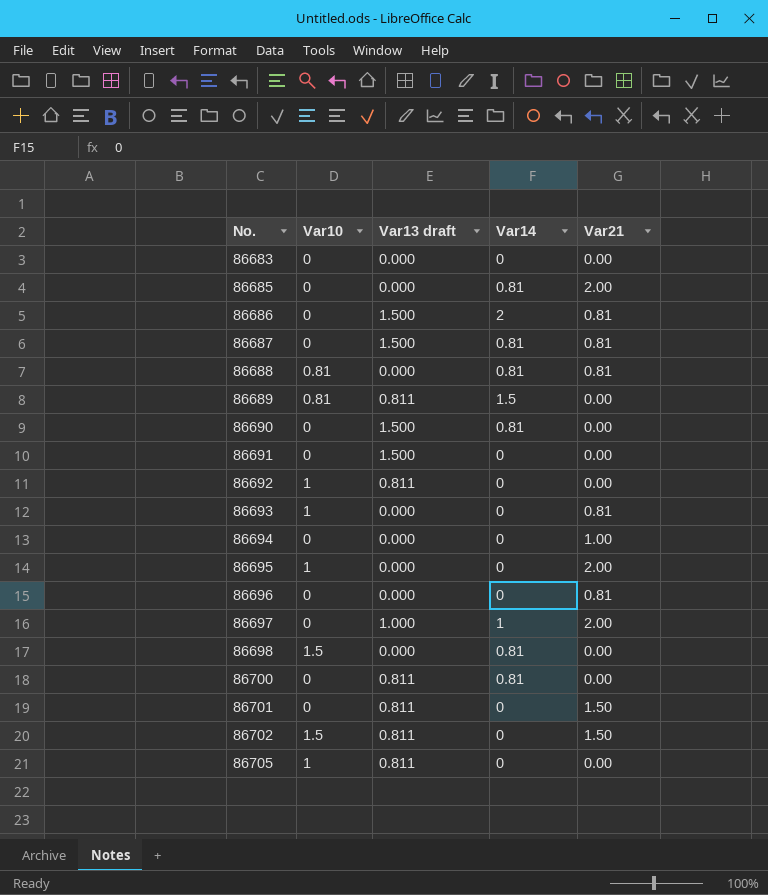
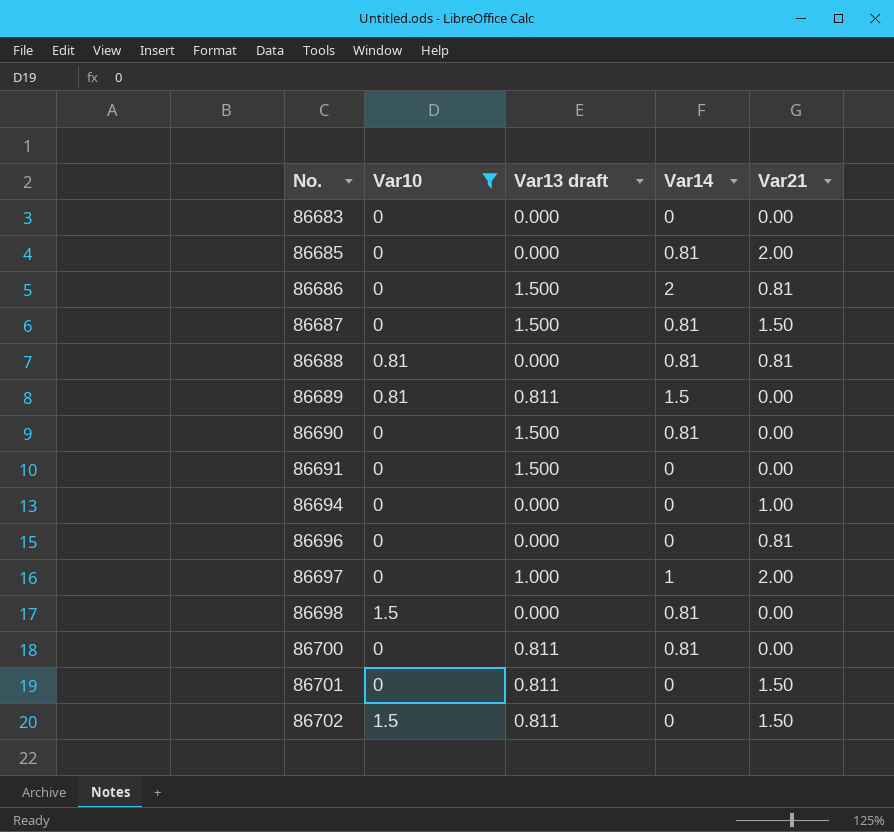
filter: none -> Var10 != 1
86687 | Var21: 0.81 -> 1.50

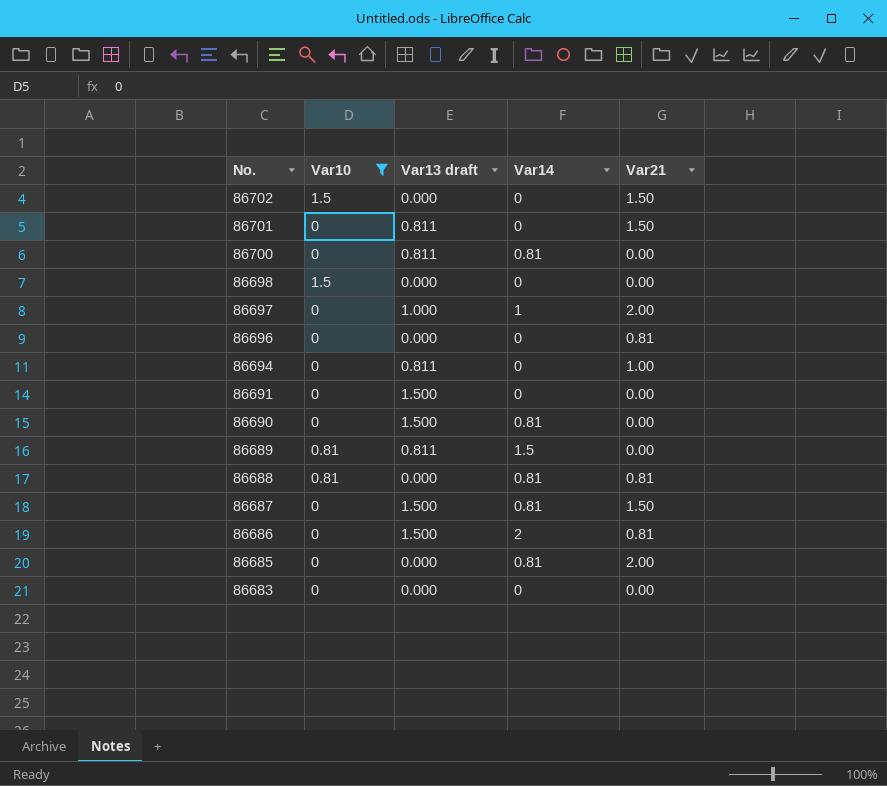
row order: No. ascending -> No. descending
86702 | Var13 draft: 0.811 -> 0.000
86698 | Var14: 0.81 -> 0
86694 | Var13 draft: 0.000 -> 0.811

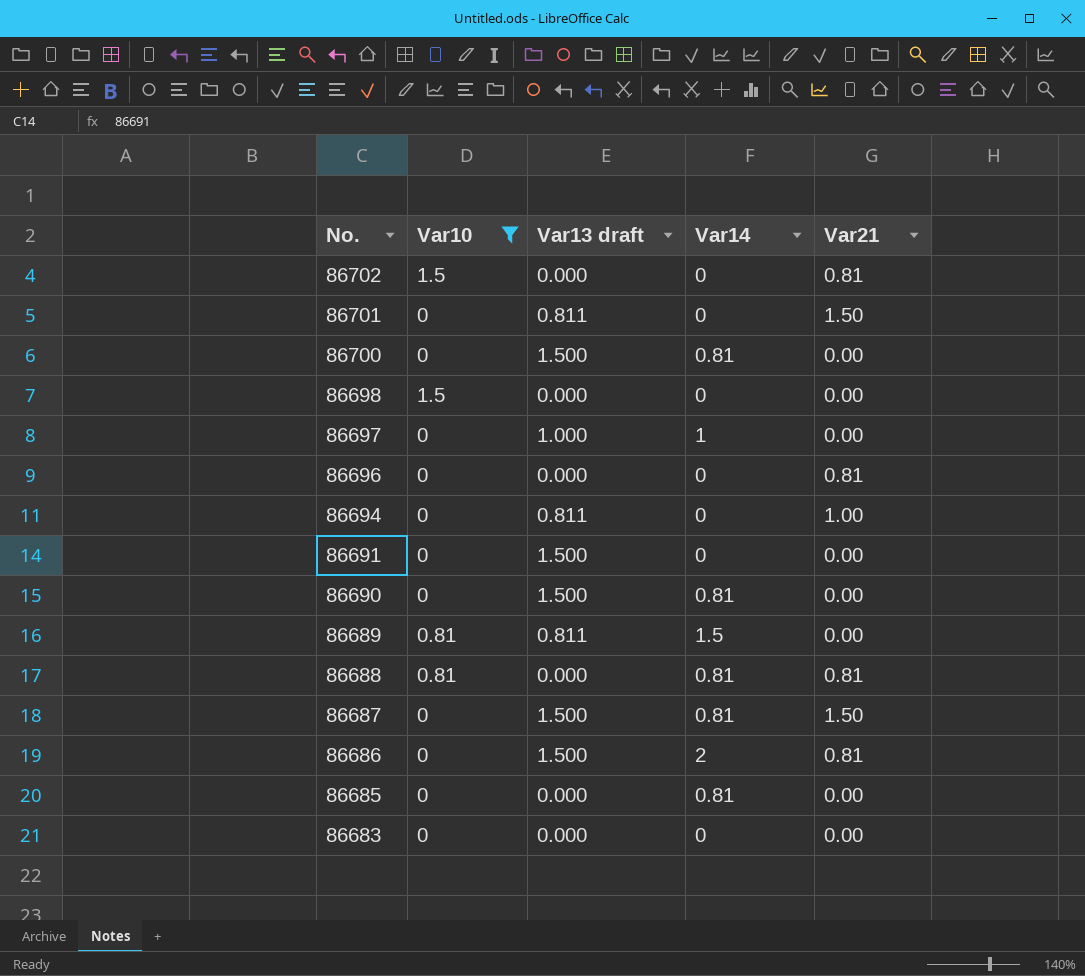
86702 | Var21: 1.50 -> 0.81
86700 | Var13 draft: 0.811 -> 1.500
86697 | Var21: 2.00 -> 0.00
86685 | Var21: 2.00 -> 0.00

